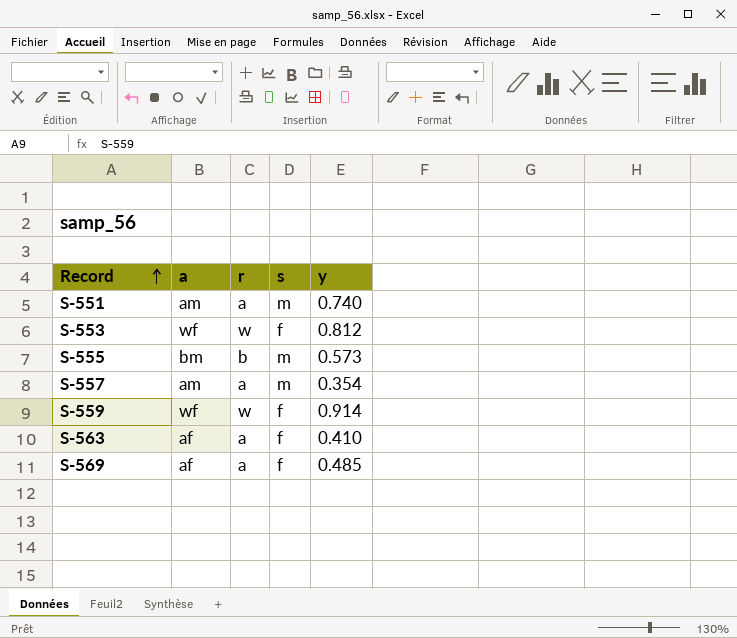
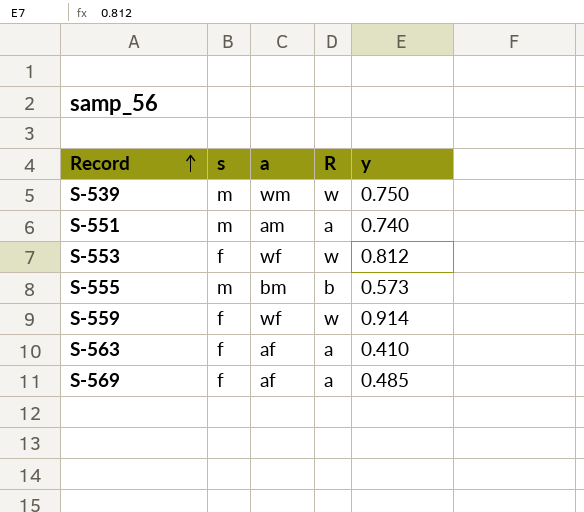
column s | position: 4 -> 2
column name: r -> R
row S-557: am | a | m | 0.354 -> none
row S-539: none -> m | wm | w | 0.750

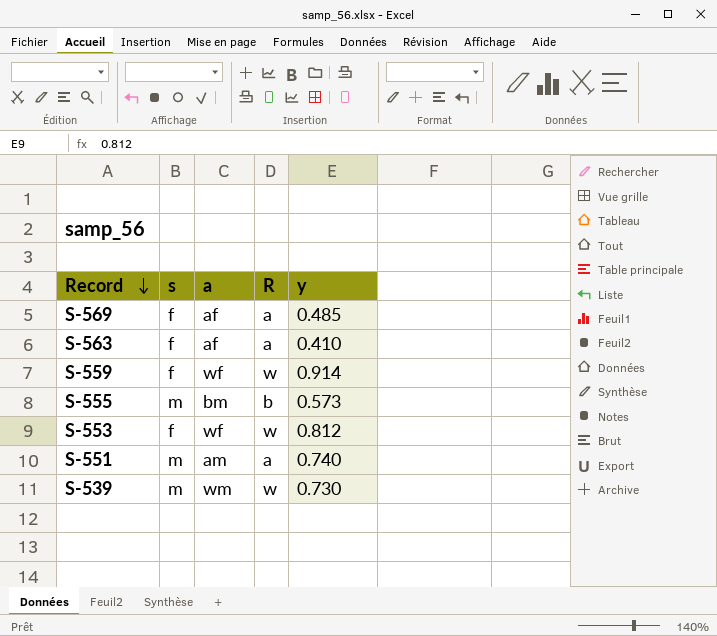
row order: Record ascending -> Record descending
S-539 | y: 0.750 -> 0.730

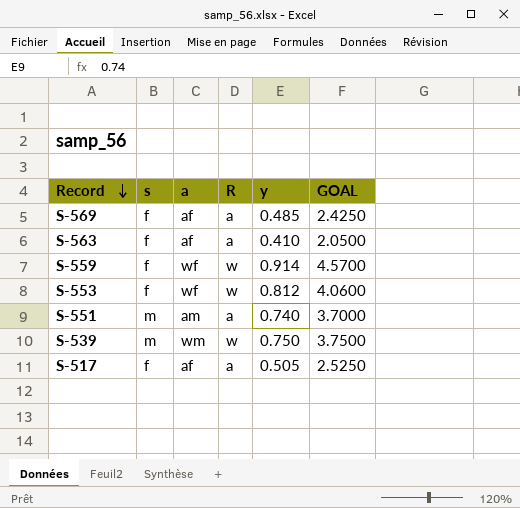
column GOAL | formula: none -> [y] * 5
row S-555: m | bm | b | 0.573 -> none
S-539 | y: 0.730 -> 0.750
row S-517: none -> f | af | a | 0.505 | 2.5250

